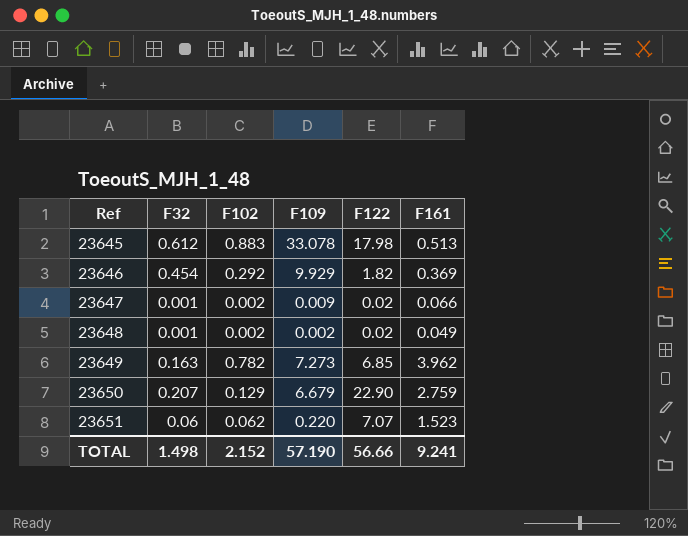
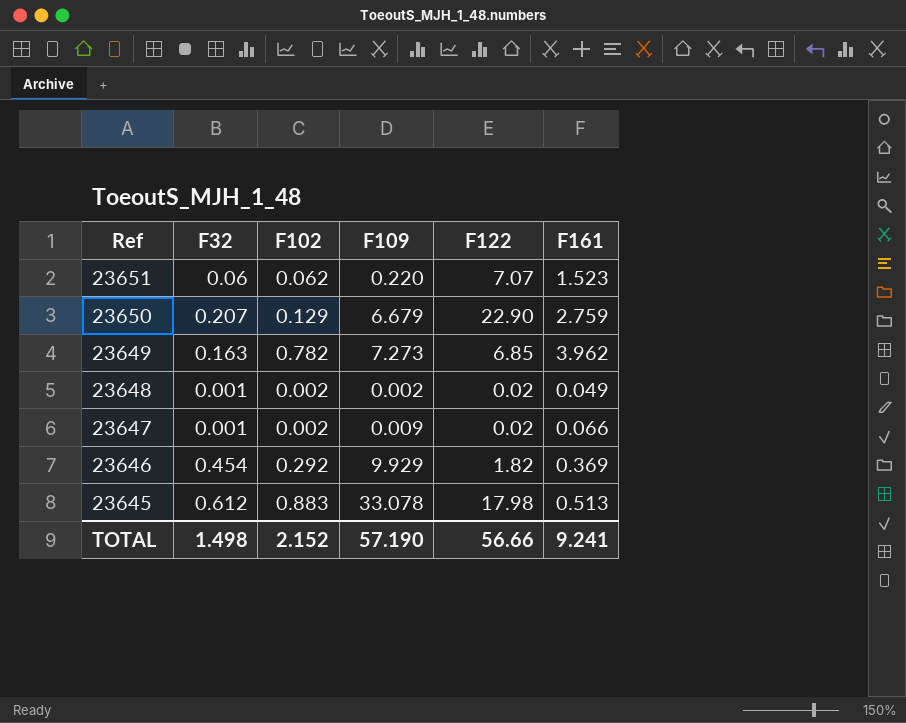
row order: Ref ascending -> Ref descending

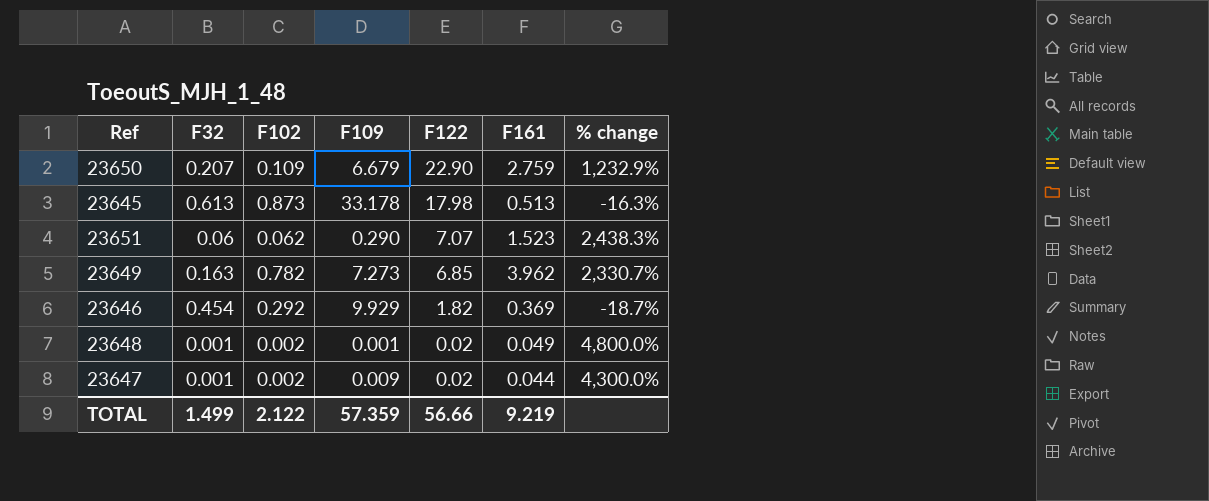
row order: Ref descending -> F122 descending
column % change | formula: none -> ([F161] - [F32]) / [F32]
23650 | F102: 0.129 -> 0.109
23645 | F32: 0.612 -> 0.613
23645 | F102: 0.883 -> 0.873
23645 | F109: 33.078 -> 33.178
23651 | F109: 0.220 -> 0.290
23648 | F109: 0.002 -> 0.001
23647 | F161: 0.066 -> 0.044
TOTAL | F32: 1.498 -> 1.499
TOTAL | F102: 2.152 -> 2.122
TOTAL | F109: 57.190 -> 57.359
TOTAL | F161: 9.241 -> 9.219

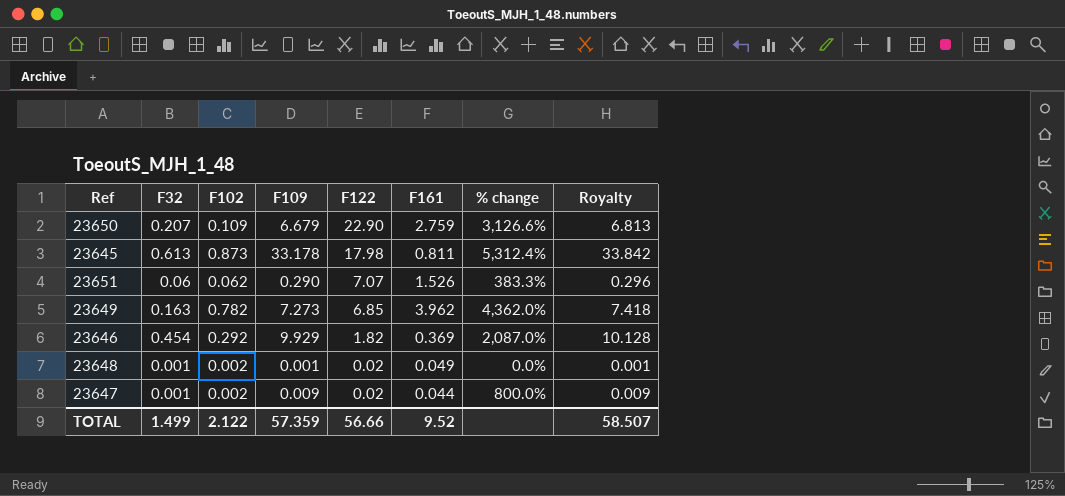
column % change | formula: ([F161] - [F32]) / [F32] -> ([F109] - [F32]) / [F32]
column Royalty | formula: none -> [F109] * 1.02
23645 | F161: 0.513 -> 0.811
23651 | F161: 1.523 -> 1.526
TOTAL | F161: 9.219 -> 9.52

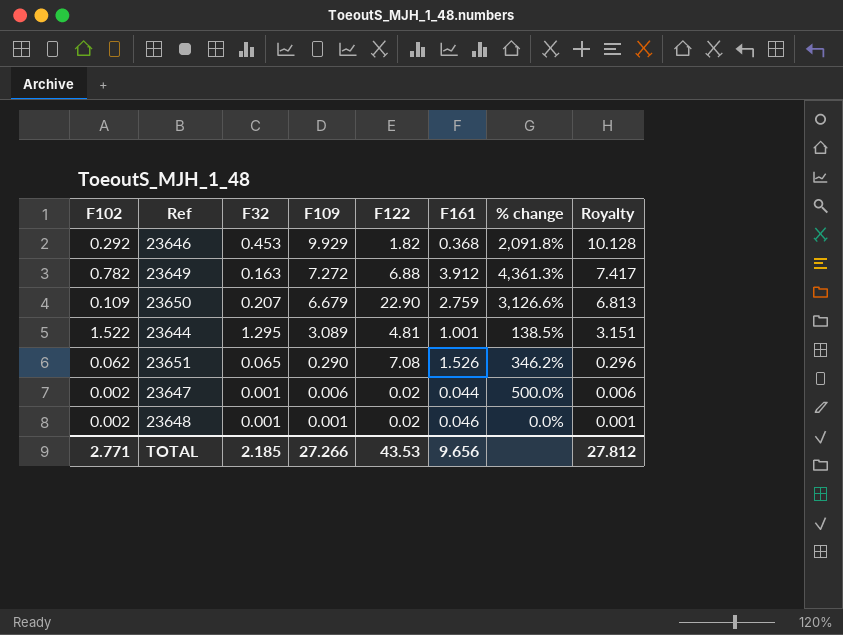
row order: F122 descending -> F109 descending
column F102 | position: 3 -> 1
row 23645: 0.613 | 0.873 | 33.178 | 17.98 | 0.811 | 5,312.4% | 33.842 -> none
23646 | F32: 0.454 -> 0.453
23646 | F161: 0.369 -> 0.368
23646 | % change: 2,087.0% -> 2,091.8%
23649 | F109: 7.273 -> 7.272
23649 | F122: 6.85 -> 6.88
23649 | F161: 3.962 -> 3.912
23649 | % change: 4,362.0% -> 4,361.3%
23649 | Royalty: 7.418 -> 7.417
row 23644: none -> 1.522 | 1.295 | 3.089 | 4.81 | 1.001 | 138.5% | 3.151
23651 | F32: 0.06 -> 0.065
23651 | F122: 7.07 -> 7.08
23651 | % change: 383.3% -> 346.2%
23647 | F109: 0.009 -> 0.006
23647 | % change: 800.0% -> 500.0%
23647 | Royalty: 0.009 -> 0.006
23648 | F161: 0.049 -> 0.046
TOTAL | F102: 2.122 -> 2.771
TOTAL | F32: 1.499 -> 2.185
TOTAL | F109: 57.359 -> 27.266
TOTAL | F122: 56.66 -> 43.53
TOTAL | F161: 9.52 -> 9.656
TOTAL | Royalty: 58.507 -> 27.812

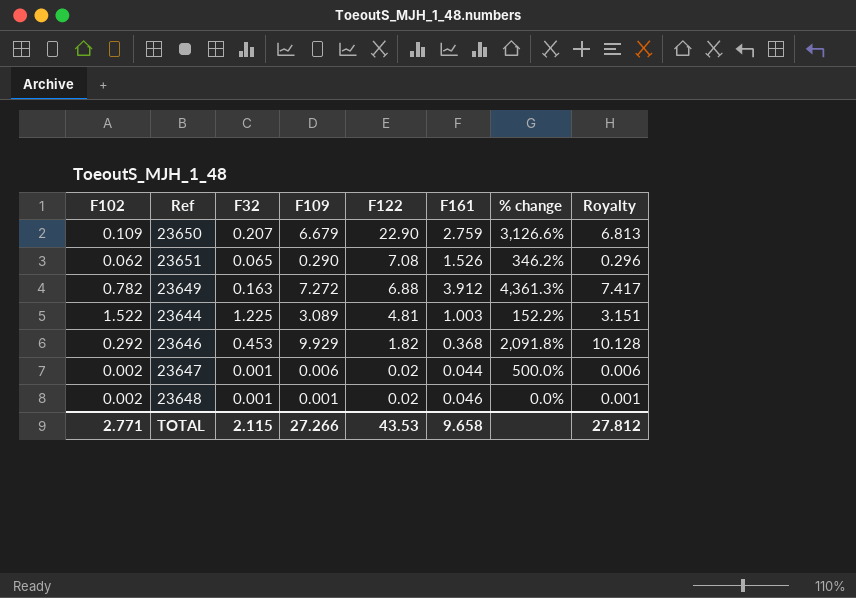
row order: F109 descending -> F122 descending
23644 | F32: 1.295 -> 1.225
23644 | F161: 1.001 -> 1.003
23644 | % change: 138.5% -> 152.2%
TOTAL | F32: 2.185 -> 2.115
TOTAL | F161: 9.656 -> 9.658

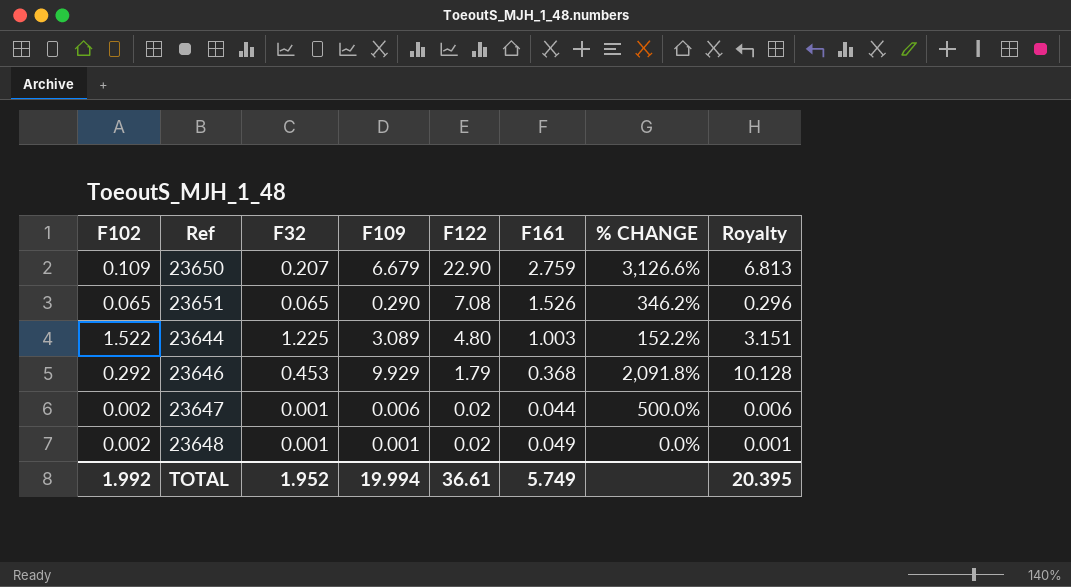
column name: % change -> % CHANGE
row 23649: 0.782 | 0.163 | 7.272 | 6.88 | 3.912 | 4,361.3% | 7.417 -> none
23651 | F102: 0.062 -> 0.065
23644 | F122: 4.81 -> 4.80
23646 | F122: 1.82 -> 1.79
23648 | F161: 0.046 -> 0.049
TOTAL | F102: 2.771 -> 1.992
TOTAL | F32: 2.115 -> 1.952
TOTAL | F109: 27.266 -> 19.994
TOTAL | F122: 43.53 -> 36.61
TOTAL | F161: 9.658 -> 5.749
TOTAL | Royalty: 27.812 -> 20.395

